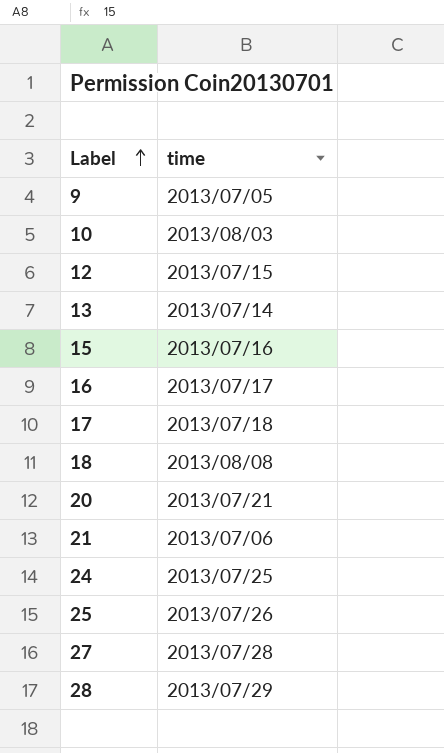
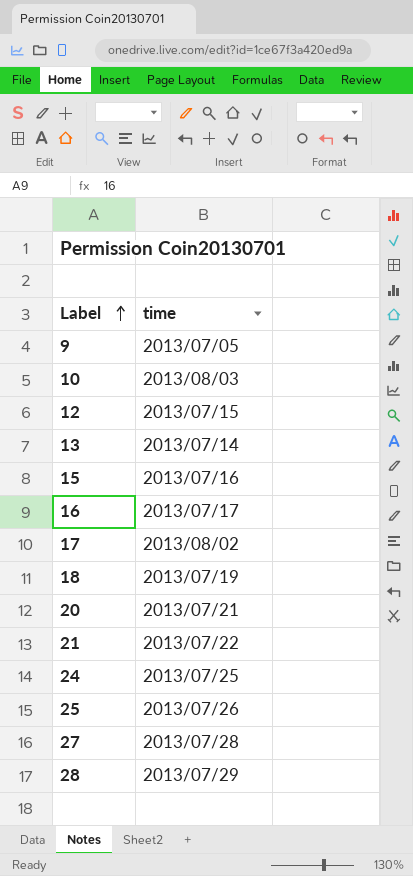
17 | time: 2013/07/18 -> 2013/08/02
18 | time: 2013/08/08 -> 2013/07/19
21 | time: 2013/07/06 -> 2013/07/22

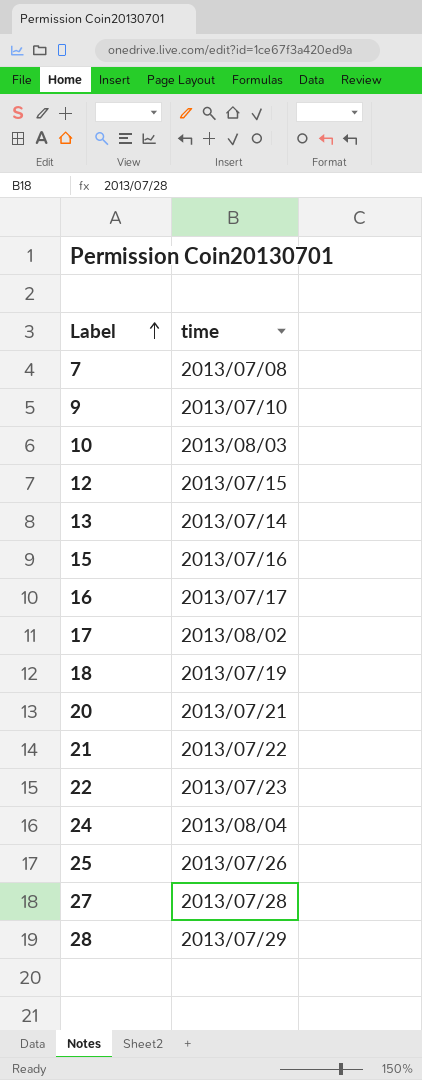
row 7: none -> 2013/07/08
9 | time: 2013/07/05 -> 2013/07/10
row 22: none -> 2013/07/23
24 | time: 2013/07/25 -> 2013/08/04

